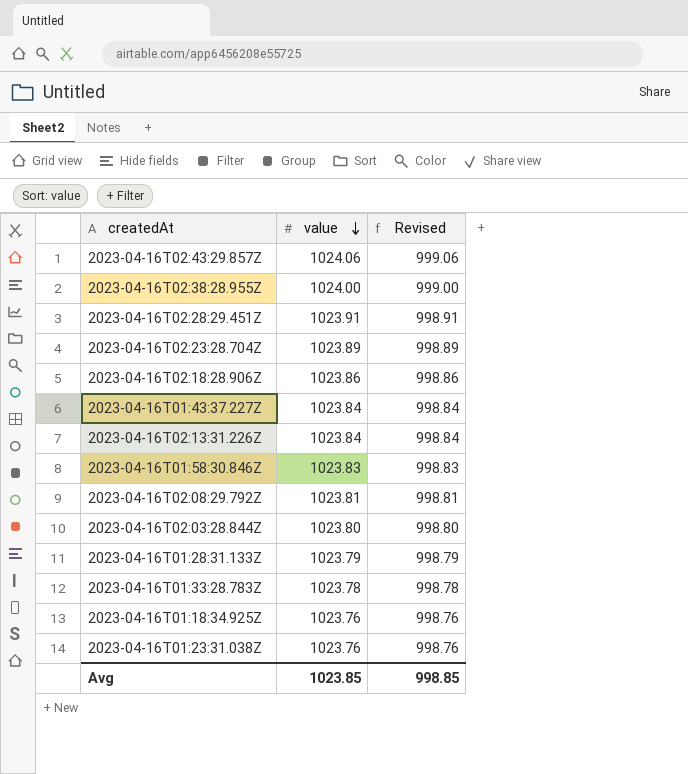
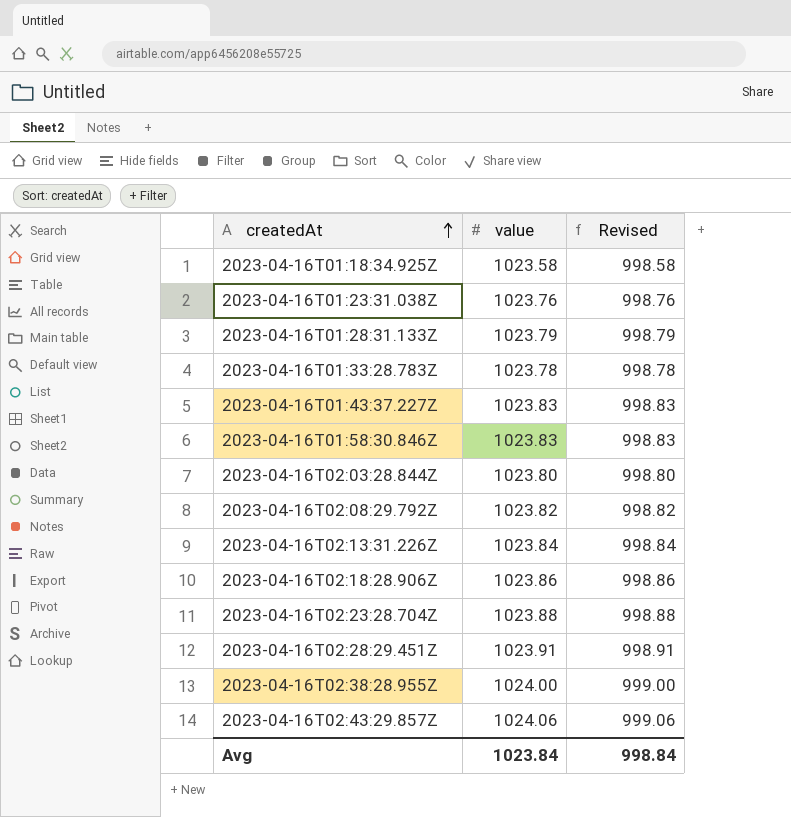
row order: value descending -> createdAt ascending
2023-04-16T01:18:34.925Z | value: 1023.76 -> 1023.58
2023-04-16T01:18:34.925Z | Revised: 998.76 -> 998.58
2023-04-16T01:43:37.227Z | value: 1023.84 -> 1023.83
2023-04-16T01:43:37.227Z | Revised: 998.84 -> 998.83
2023-04-16T02:08:29.792Z | value: 1023.81 -> 1023.82
2023-04-16T02:08:29.792Z | Revised: 998.81 -> 998.82
2023-04-16T02:23:28.704Z | value: 1023.89 -> 1023.88
2023-04-16T02:23:28.704Z | Revised: 998.89 -> 998.88
Avg | value: 1023.85 -> 1023.84
Avg | Revised: 998.85 -> 998.84

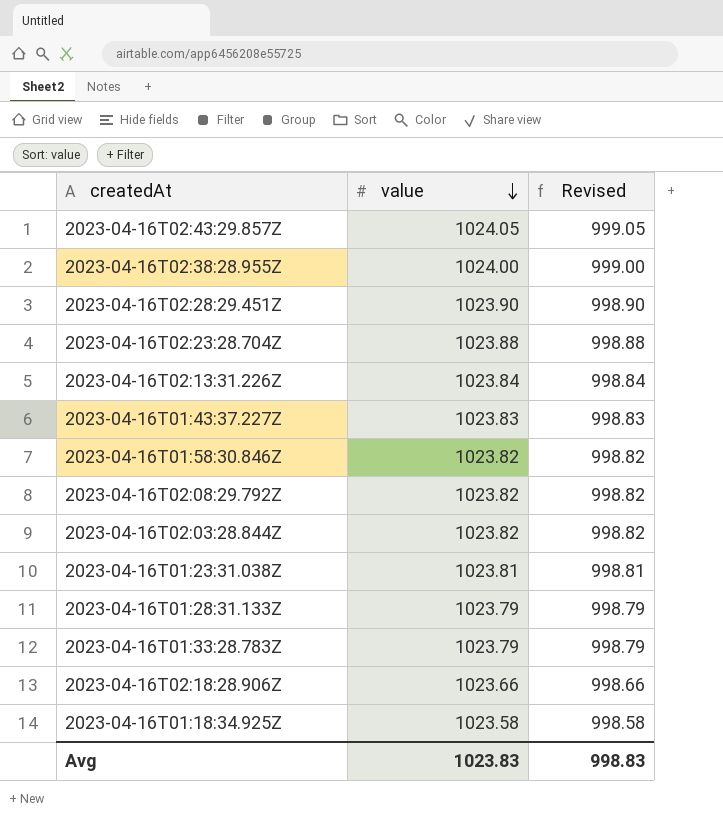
row order: createdAt ascending -> value descending
2023-04-16T02:43:29.857Z | value: 1024.06 -> 1024.05
2023-04-16T02:43:29.857Z | Revised: 999.06 -> 999.05
2023-04-16T02:28:29.451Z | value: 1023.91 -> 1023.90
2023-04-16T02:28:29.451Z | Revised: 998.91 -> 998.90
2023-04-16T01:58:30.846Z | value: 1023.83 -> 1023.82
2023-04-16T01:58:30.846Z | Revised: 998.83 -> 998.82
2023-04-16T02:03:28.844Z | value: 1023.80 -> 1023.82
2023-04-16T02:03:28.844Z | Revised: 998.80 -> 998.82
2023-04-16T01:23:31.038Z | value: 1023.76 -> 1023.81
2023-04-16T01:23:31.038Z | Revised: 998.76 -> 998.81
2023-04-16T01:33:28.783Z | value: 1023.78 -> 1023.79
2023-04-16T01:33:28.783Z | Revised: 998.78 -> 998.79
2023-04-16T02:18:28.906Z | value: 1023.86 -> 1023.66
2023-04-16T02:18:28.906Z | Revised: 998.86 -> 998.66
Avg | value: 1023.84 -> 1023.83
Avg | Revised: 998.84 -> 998.83

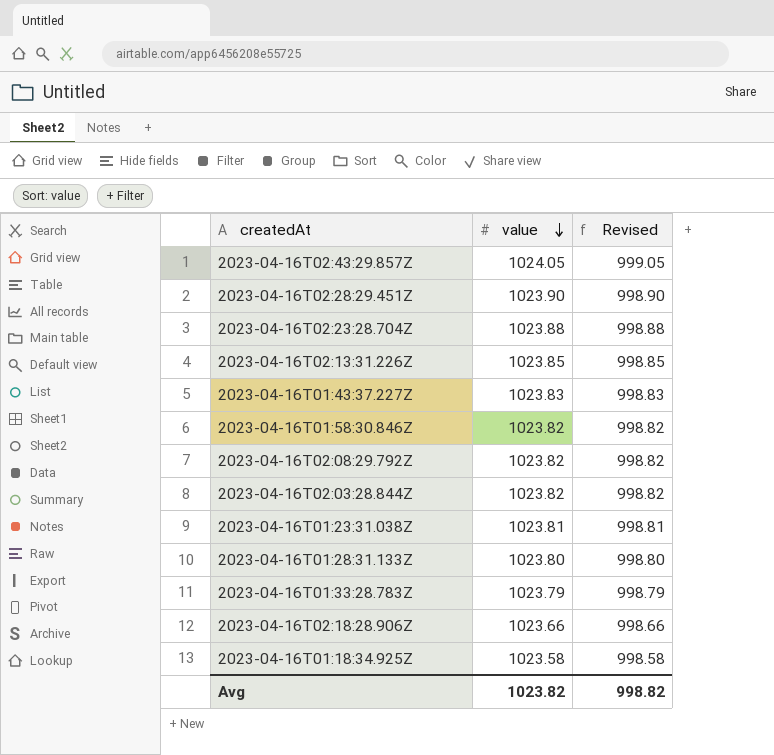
row 2023-04-16T02:38:28.955Z: 1024.00 | 999.00 -> none
2023-04-16T02:13:31.226Z | value: 1023.84 -> 1023.85
2023-04-16T02:13:31.226Z | Revised: 998.84 -> 998.85
2023-04-16T01:28:31.133Z | value: 1023.79 -> 1023.80
2023-04-16T01:28:31.133Z | Revised: 998.79 -> 998.80
Avg | value: 1023.83 -> 1023.82
Avg | Revised: 998.83 -> 998.82

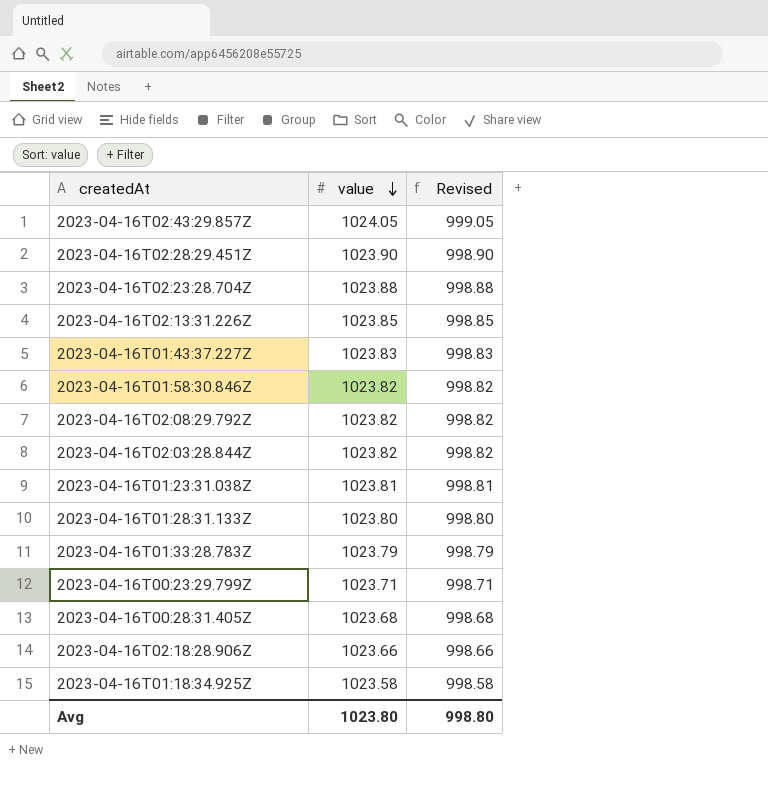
row 2023-04-16T00:23:29.799Z: none -> 1023.71 | 998.71
row 2023-04-16T00:28:31.405Z: none -> 1023.68 | 998.68
Avg | value: 1023.82 -> 1023.80
Avg | Revised: 998.82 -> 998.80

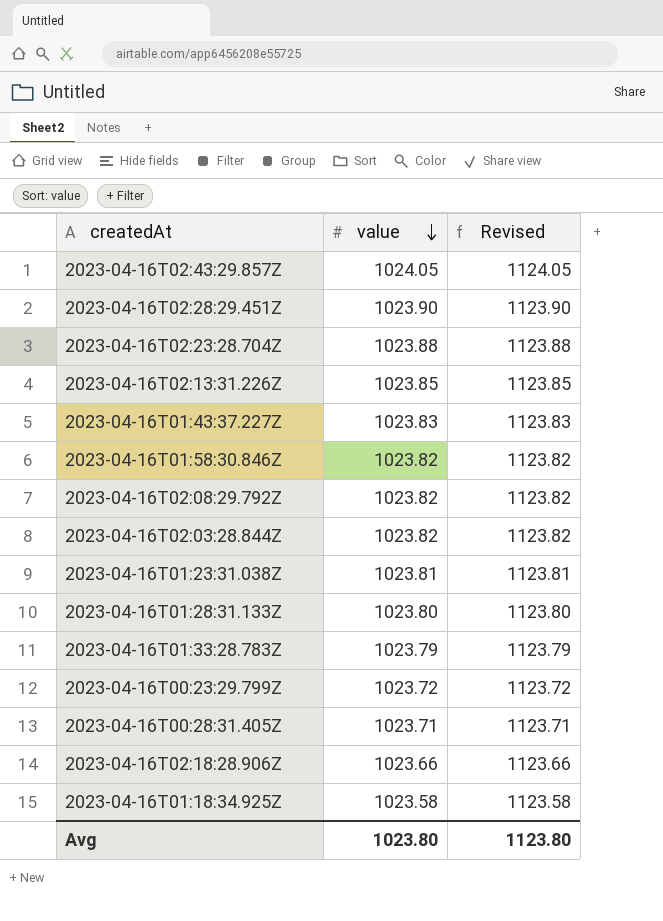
column Revised | formula: [value] - 25 -> [value] + 100
2023-04-16T00:23:29.799Z | value: 1023.71 -> 1023.72
2023-04-16T00:28:31.405Z | value: 1023.68 -> 1023.71
Avg | Revised: 998.80 -> 1123.80

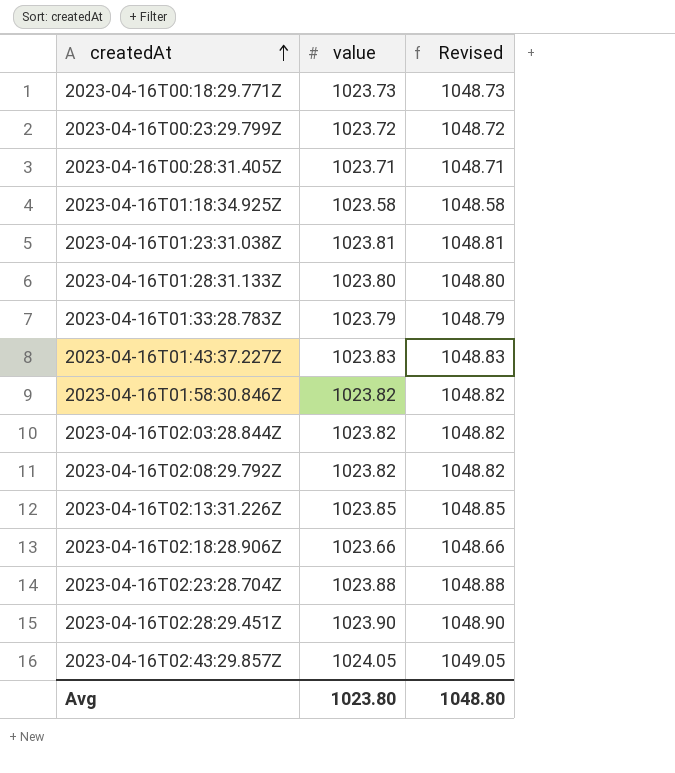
row order: value descending -> createdAt ascending
column Revised | formula: [value] + 100 -> [value] + 25
row 2023-04-16T00:18:29.771Z: none -> 1023.73 | 1048.73
Avg | Revised: 1123.80 -> 1048.80

